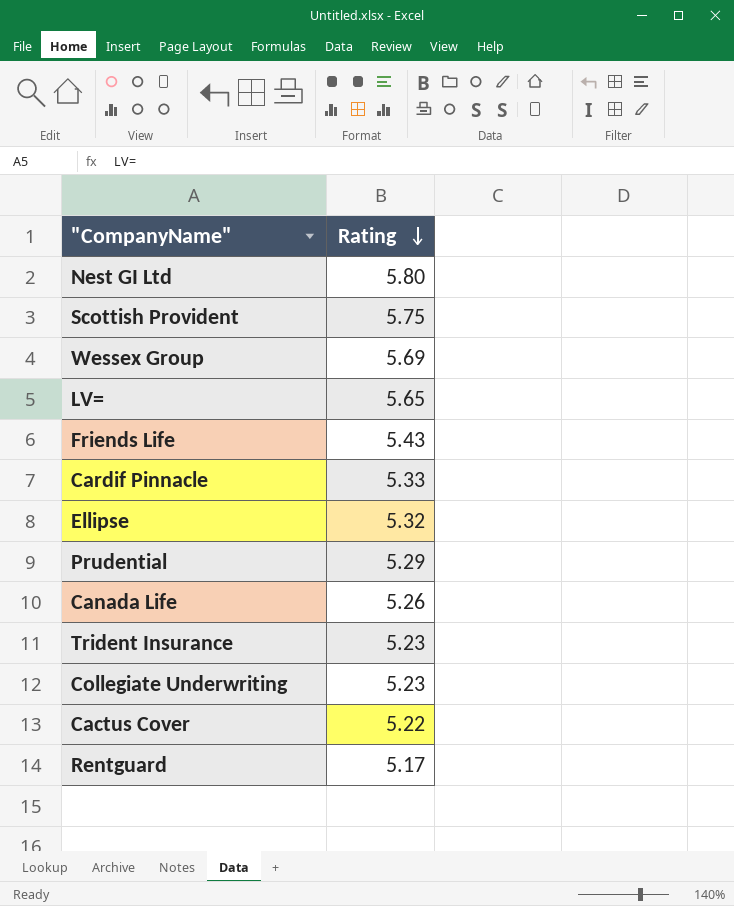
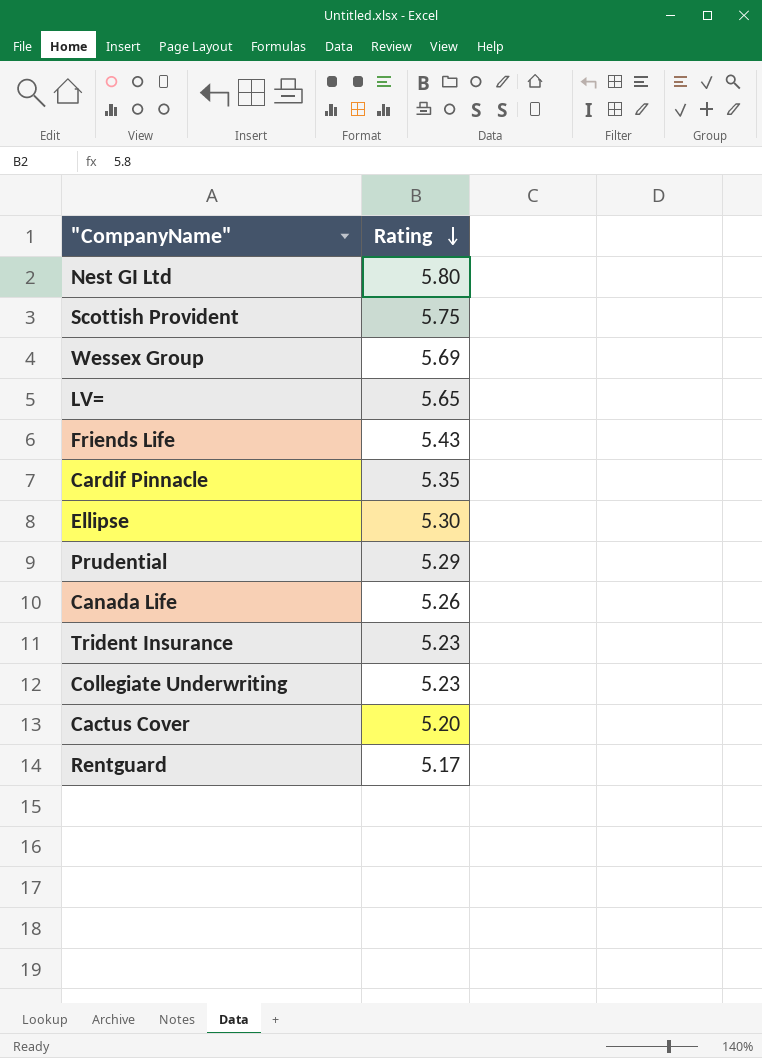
Cardif Pinnacle | Rating: 5.33 -> 5.35
Ellipse | Rating: 5.32 -> 5.30
Cactus Cover | Rating: 5.22 -> 5.20

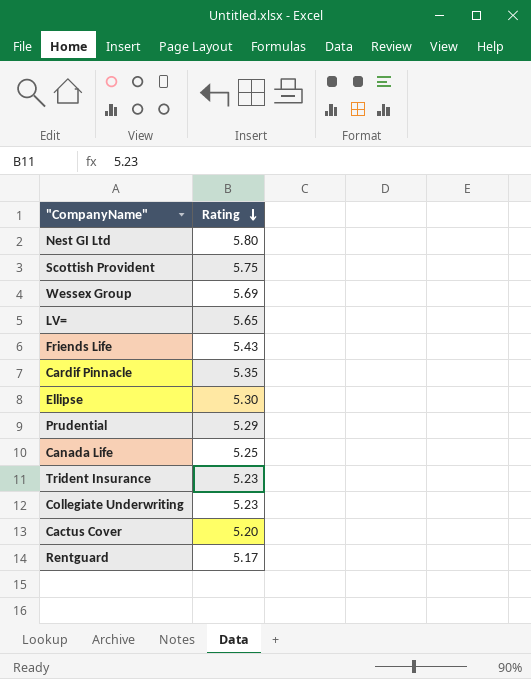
Canada Life | Rating: 5.26 -> 5.25

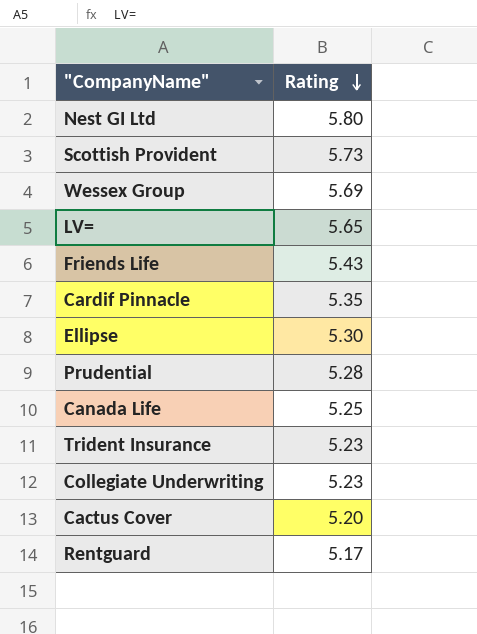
Scottish Provident | Rating: 5.75 -> 5.73
Prudential | Rating: 5.29 -> 5.28

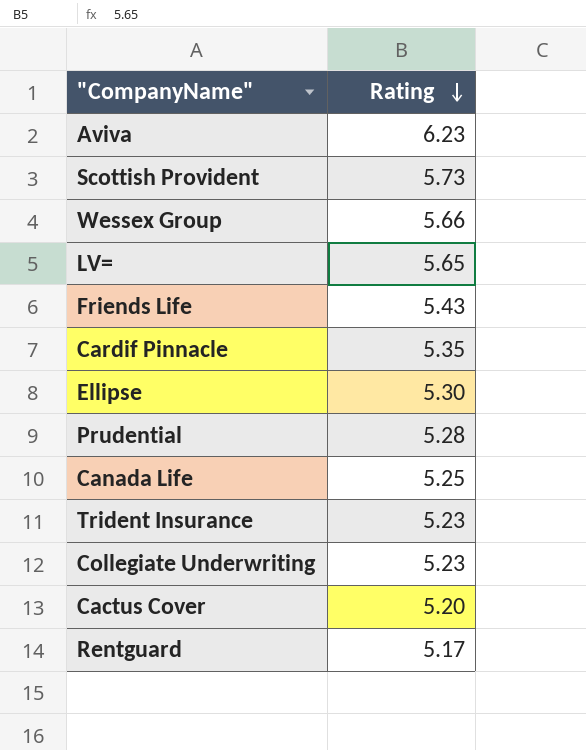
row Nest GI Ltd: 5.80 -> none
row Aviva: none -> 6.23
Wessex Group | Rating: 5.69 -> 5.66

